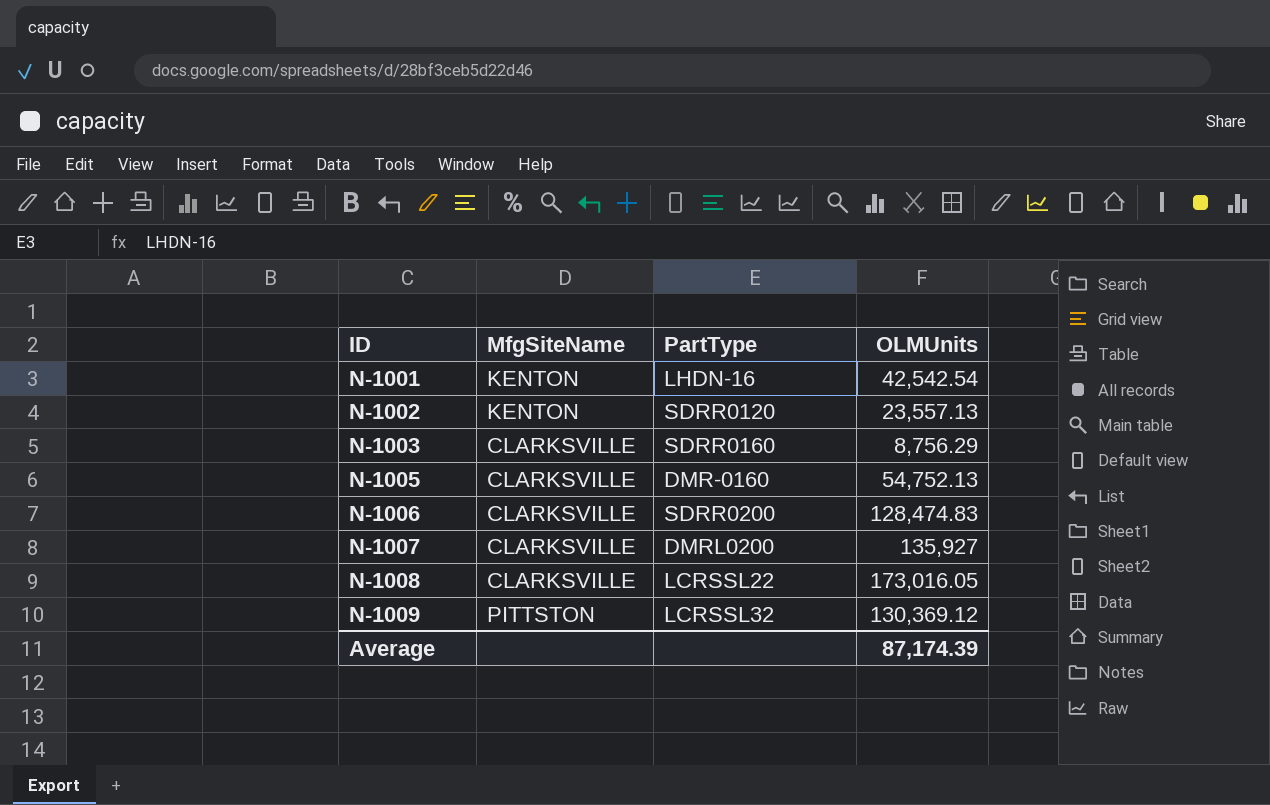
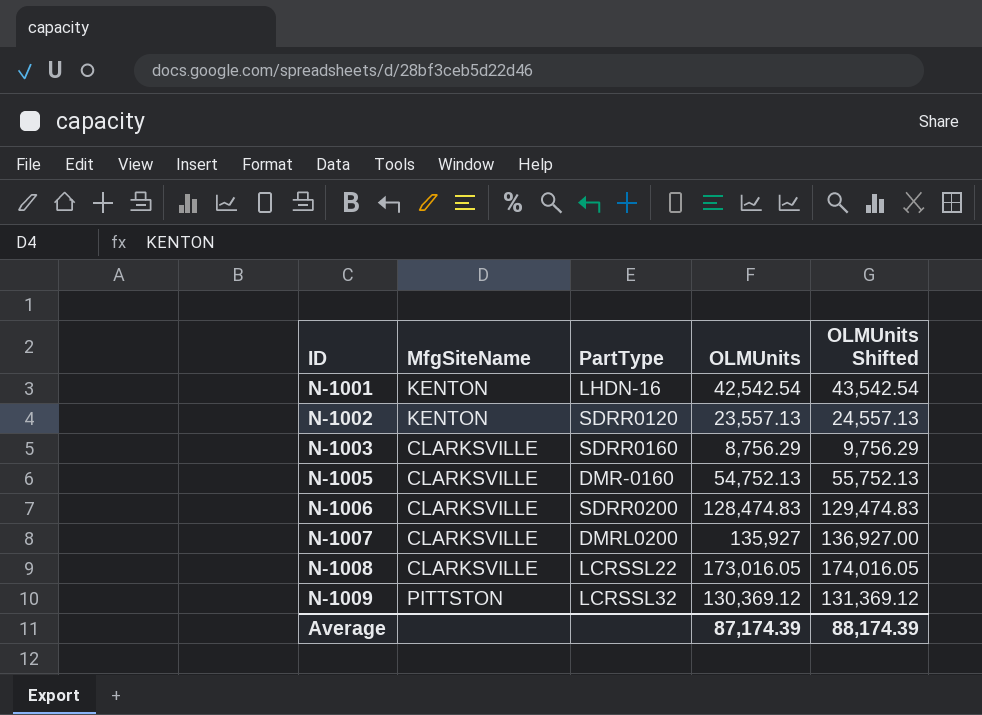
column OLMUnits Shifted | formula: none -> [OLMUnits] + 1000

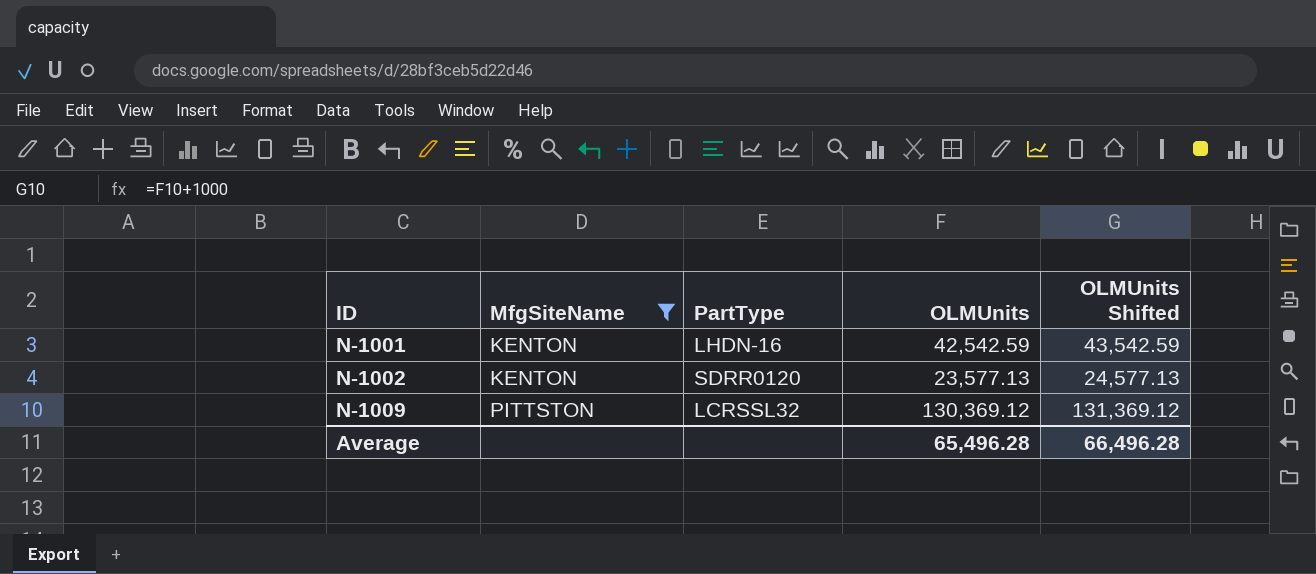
filter: none -> MfgSiteName != CLARKSVILLE
N-1001 | OLMUnits: 42,542.54 -> 42,542.59
N-1001 | OLMUnits Shifted: 43,542.54 -> 43,542.59
N-1002 | OLMUnits: 23,557.13 -> 23,577.13
N-1002 | OLMUnits Shifted: 24,557.13 -> 24,577.13
Average | OLMUnits: 87,174.39 -> 65,496.28
Average | OLMUnits Shifted: 88,174.39 -> 66,496.28

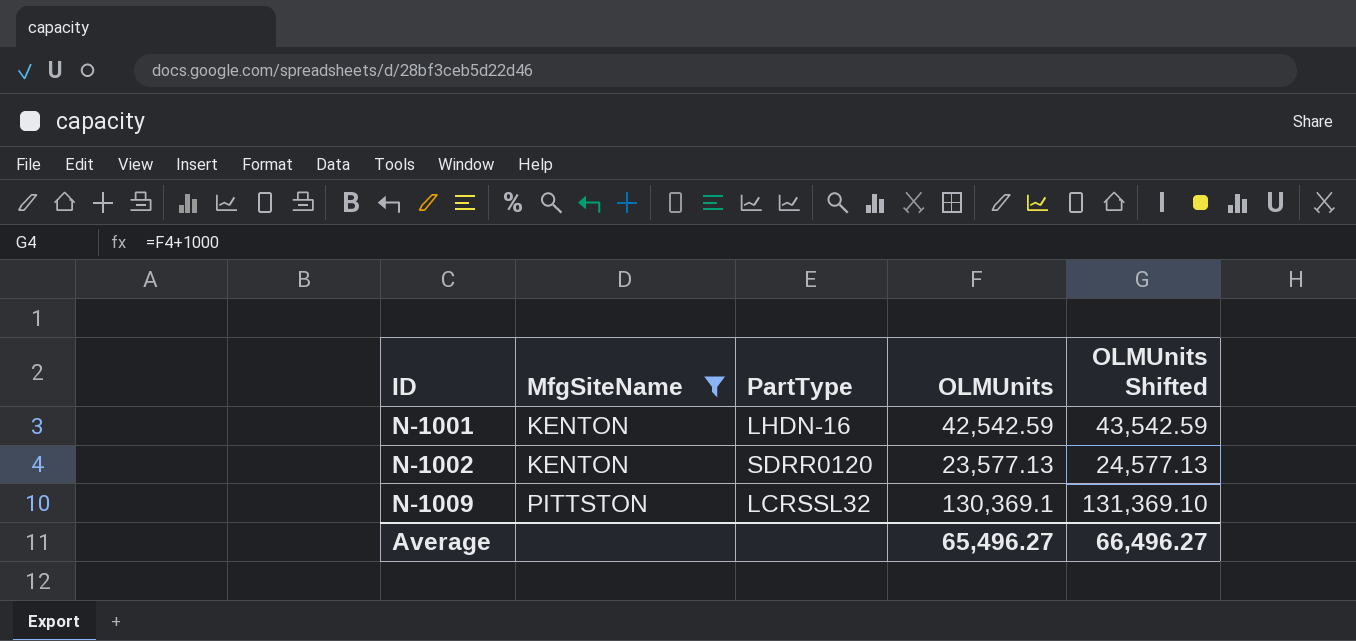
N-1009 | OLMUnits: 130,369.12 -> 130,369.1
N-1009 | OLMUnits Shifted: 131,369.12 -> 131,369.10
Average | OLMUnits: 65,496.28 -> 65,496.27
Average | OLMUnits Shifted: 66,496.28 -> 66,496.27

